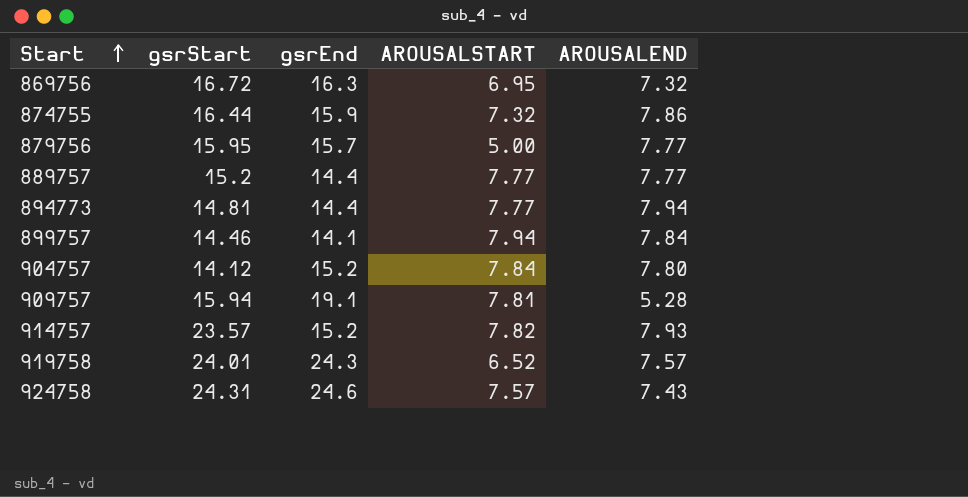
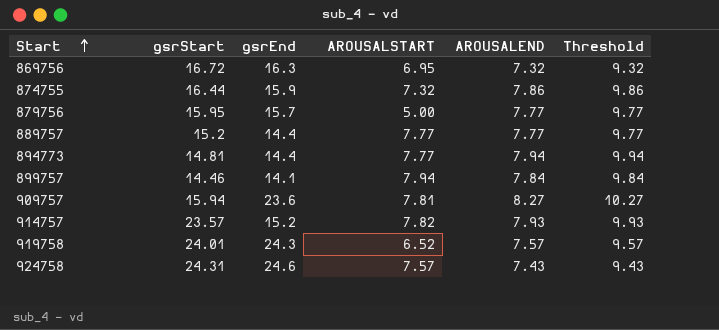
column Threshold | formula: none -> [AROUSALEND] + 2
row 904757: 14.12 | 15.2 | 7.84 | 7.80 -> none
909757 | gsrEnd: 19.1 -> 23.6
909757 | AROUSALEND: 5.28 -> 8.27

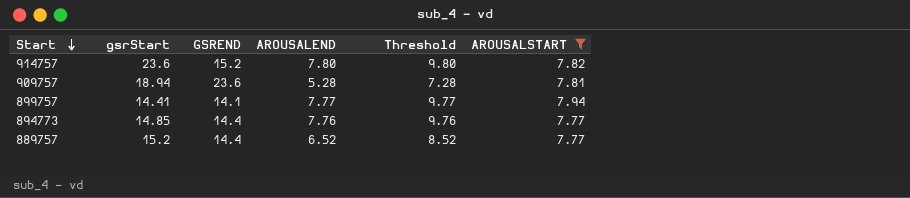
filter: none -> AROUSALSTART >= 7.77
row order: Start ascending -> Start descending
column name: gsrEnd -> GSREND
column AROUSALSTART | position: 4 -> 6
914757 | gsrStart: 23.57 -> 23.6
914757 | AROUSALEND: 7.93 -> 7.80
914757 | Threshold: 9.93 -> 9.80
909757 | gsrStart: 15.94 -> 18.94
909757 | AROUSALEND: 8.27 -> 5.28
909757 | Threshold: 10.27 -> 7.28
899757 | gsrStart: 14.46 -> 14.41
899757 | AROUSALEND: 7.84 -> 7.77
899757 | Threshold: 9.84 -> 9.77
894773 | gsrStart: 14.81 -> 14.85
894773 | AROUSALEND: 7.94 -> 7.76
894773 | Threshold: 9.94 -> 9.76
889757 | AROUSALEND: 7.77 -> 6.52
889757 | Threshold: 9.77 -> 8.52

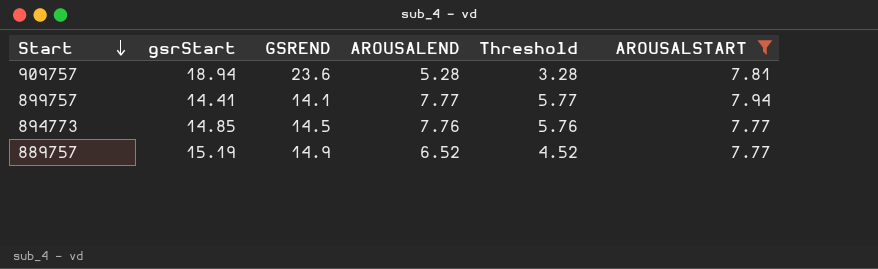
column Threshold | formula: [AROUSALEND] + 2 -> [AROUSALEND] - 2
row 914757: 23.6 | 15.2 | 7.80 | 9.80 | 7.82 -> none
894773 | GSREND: 14.4 -> 14.5
889757 | gsrStart: 15.2 -> 15.19
889757 | GSREND: 14.4 -> 14.9

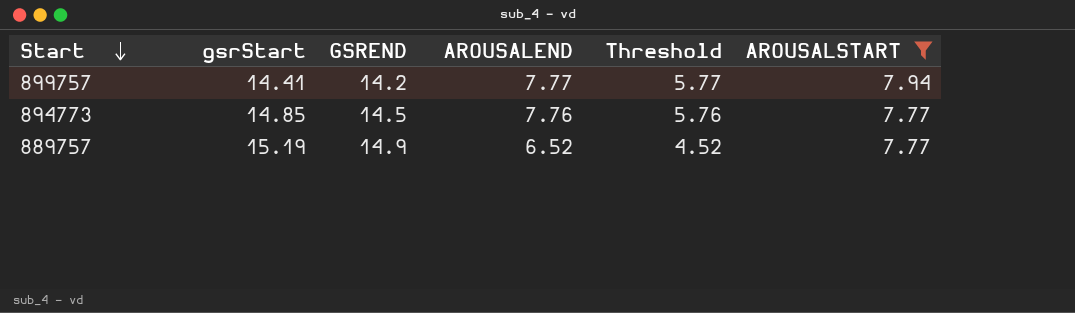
row 909757: 18.94 | 23.6 | 5.28 | 3.28 | 7.81 -> none
899757 | GSREND: 14.1 -> 14.2

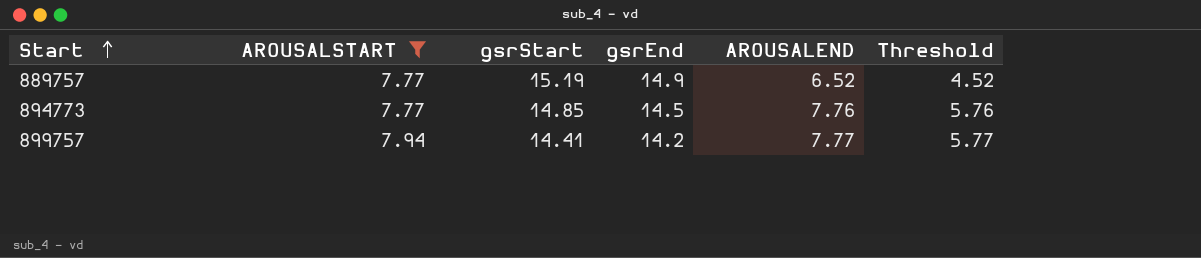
row order: Start descending -> Start ascending
column AROUSALSTART | position: 6 -> 2
column name: GSREND -> gsrEnd

